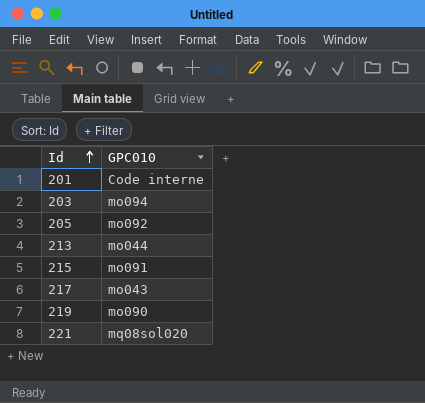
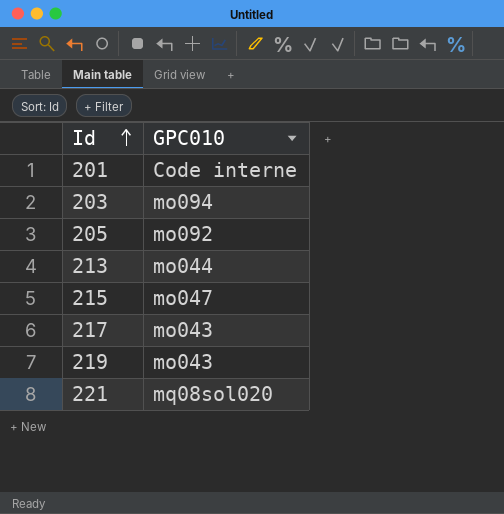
215 | GPC010: mo091 -> mo047
219 | GPC010: mo090 -> mo043

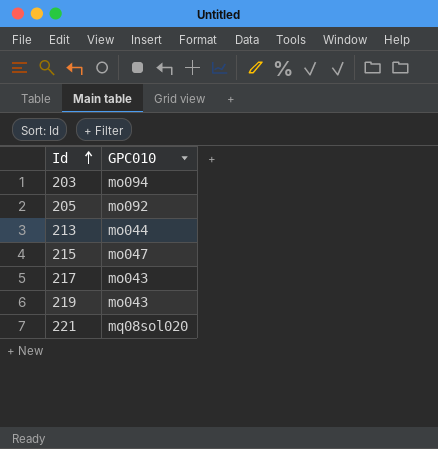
row 201: Code interne -> none

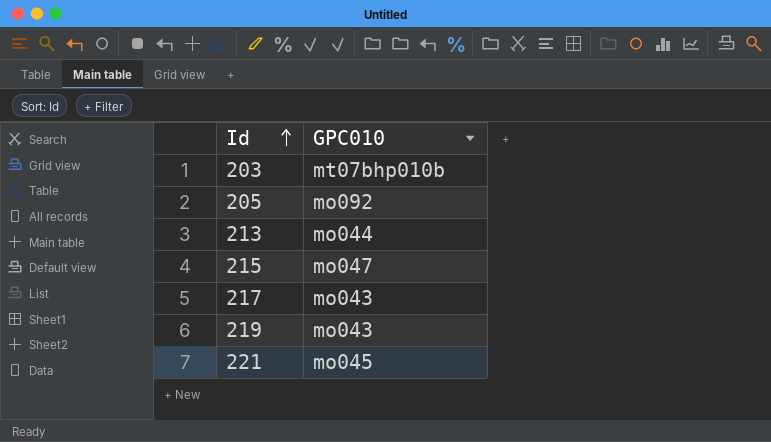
203 | GPC010: mo094 -> mt07bhp010b
221 | GPC010: mq08sol020 -> mo045

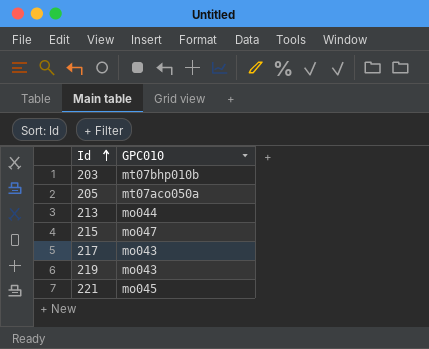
205 | GPC010: mo092 -> mt07aco050a

